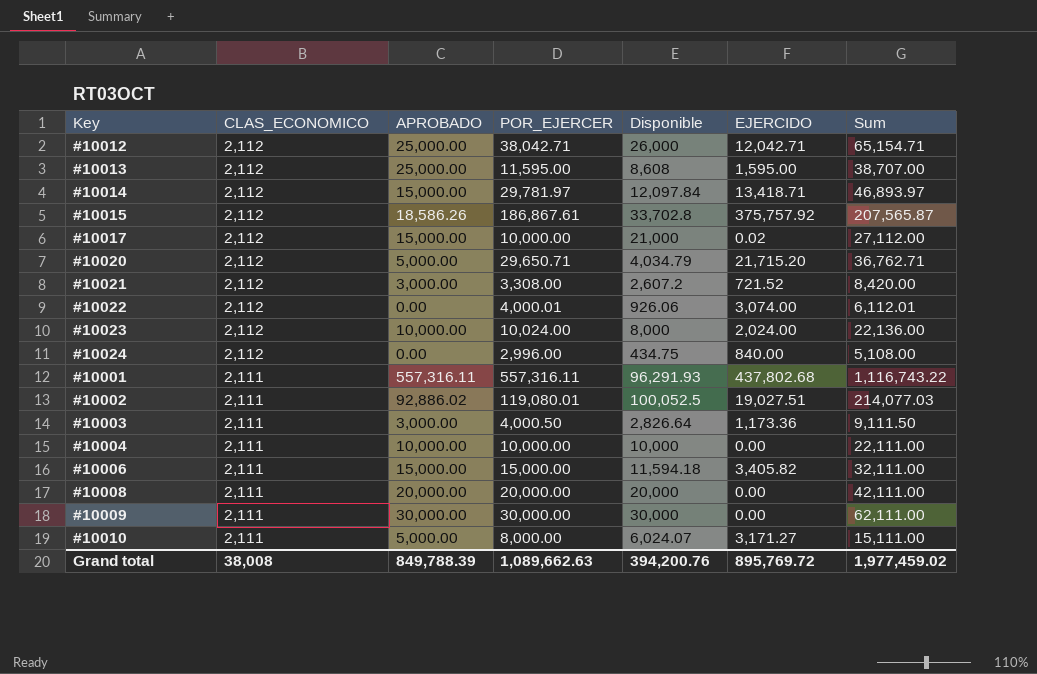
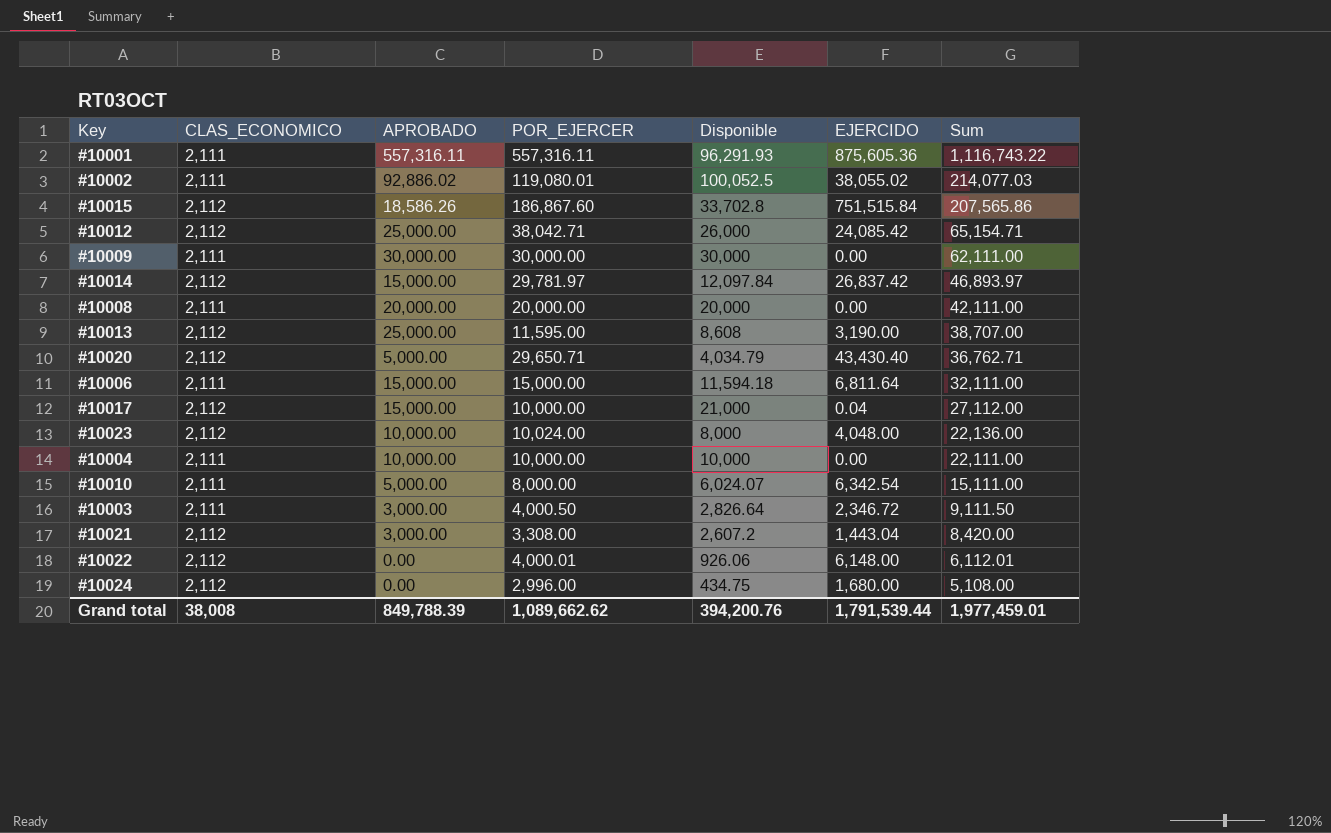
row order: CLAS_ECONOMICO descending -> Sum descending
#10001 | EJERCIDO: 437,802.68 -> 875,605.36
#10002 | EJERCIDO: 19,027.51 -> 38,055.02
#10015 | POR_EJERCER: 186,867.61 -> 186,867.60
#10015 | EJERCIDO: 375,757.92 -> 751,515.84
#10015 | Sum: 207,565.87 -> 207,565.86
#10012 | EJERCIDO: 12,042.71 -> 24,085.42
#10014 | EJERCIDO: 13,418.71 -> 26,837.42
#10013 | EJERCIDO: 1,595.00 -> 3,190.00
#10020 | EJERCIDO: 21,715.20 -> 43,430.40
#10006 | EJERCIDO: 3,405.82 -> 6,811.64
#10017 | EJERCIDO: 0.02 -> 0.04
#10023 | EJERCIDO: 2,024.00 -> 4,048.00
#10010 | EJERCIDO: 3,171.27 -> 6,342.54
#10003 | EJERCIDO: 1,173.36 -> 2,346.72
#10021 | EJERCIDO: 721.52 -> 1,443.04
#10022 | EJERCIDO: 3,074.00 -> 6,148.00
#10024 | EJERCIDO: 840.00 -> 1,680.00
Grand total | POR_EJERCER: 1,089,662.63 -> 1,089,662.62
Grand total | EJERCIDO: 895,769.72 -> 1,791,539.44
Grand total | Sum: 1,977,459.02 -> 1,977,459.01

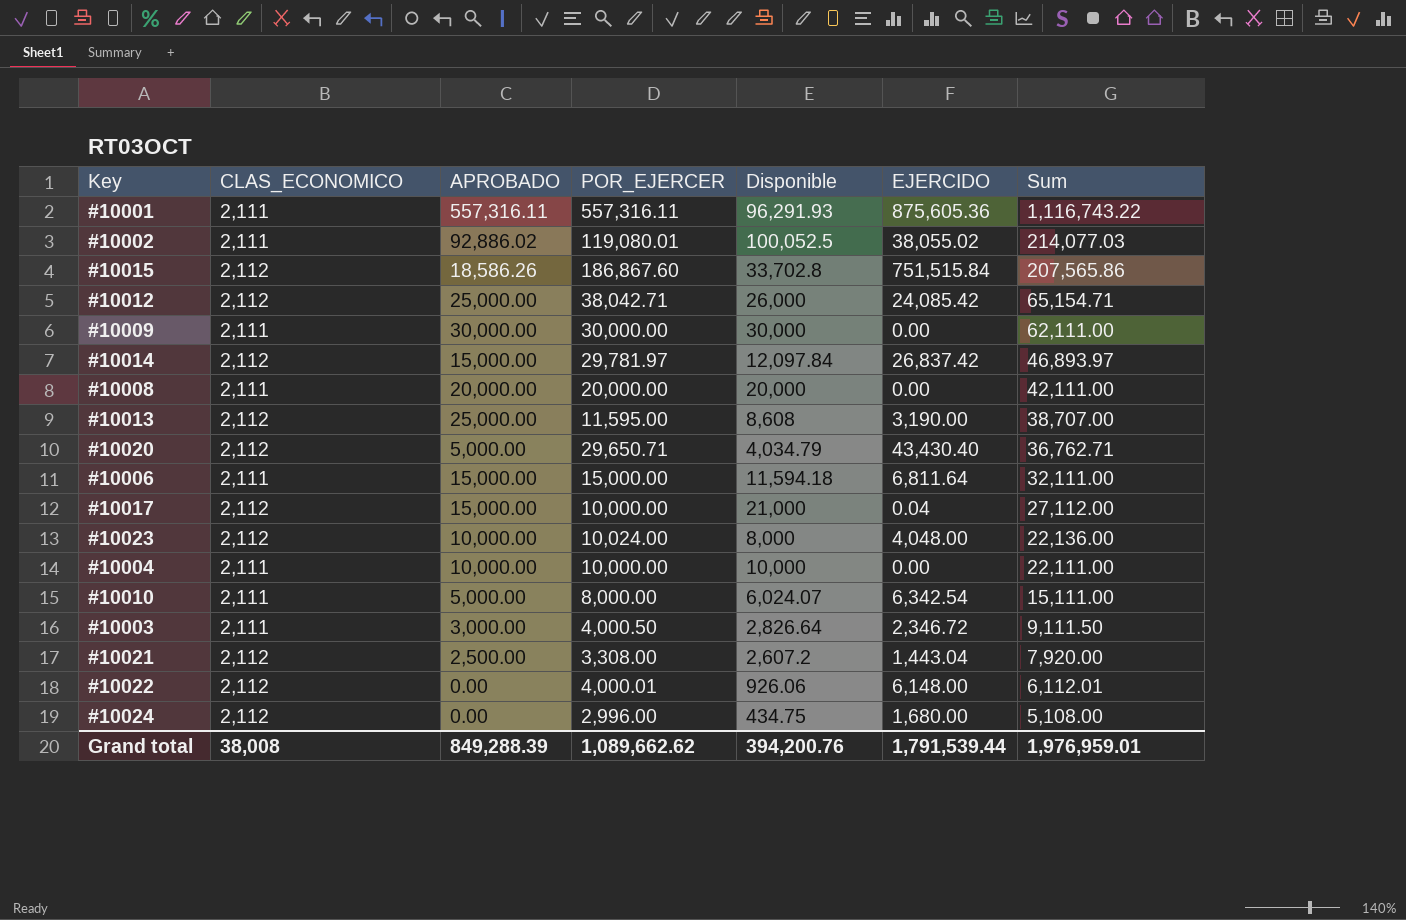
#10021 | APROBADO: 3,000.00 -> 2,500.00
#10021 | Sum: 8,420.00 -> 7,920.00
Grand total | APROBADO: 849,788.39 -> 849,288.39
Grand total | Sum: 1,977,459.01 -> 1,976,959.01

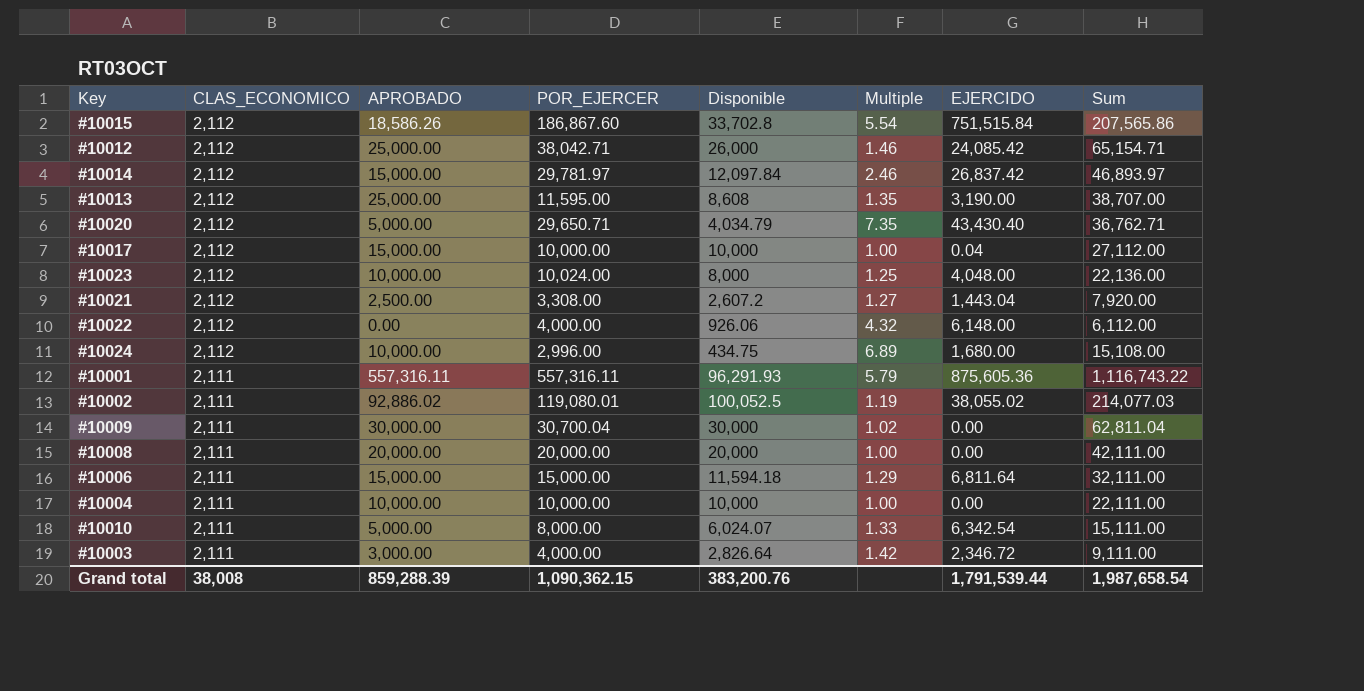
row order: Sum descending -> CLAS_ECONOMICO descending
column Multiple | formula: none -> [POR_EJERCER] / [Disponible]
#10017 | Disponible: 21,000 -> 10,000
#10022 | POR_EJERCER: 4,000.01 -> 4,000.00
#10022 | Sum: 6,112.01 -> 6,112.00
#10024 | APROBADO: 0.00 -> 10,000.00
#10024 | Sum: 5,108.00 -> 15,108.00
#10009 | POR_EJERCER: 30,000.00 -> 30,700.04
#10009 | Sum: 62,111.00 -> 62,811.04
#10003 | POR_EJERCER: 4,000.50 -> 4,000.00
#10003 | Sum: 9,111.50 -> 9,111.00
Grand total | APROBADO: 849,288.39 -> 859,288.39
Grand total | POR_EJERCER: 1,089,662.62 -> 1,090,362.15
Grand total | Disponible: 394,200.76 -> 383,200.76
Grand total | Sum: 1,976,959.01 -> 1,987,658.54

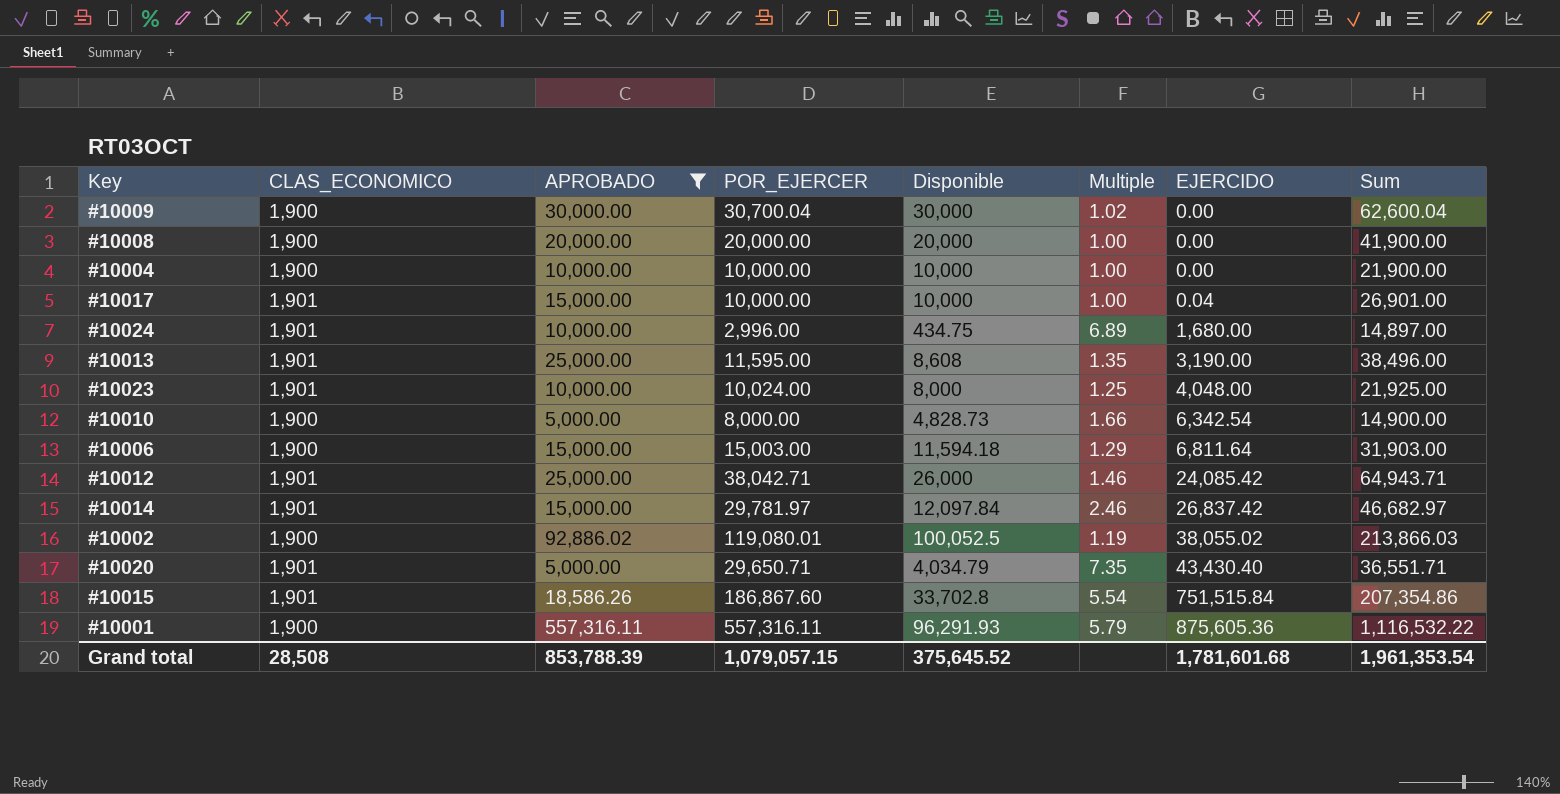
filter: none -> APROBADO >= 5,000.00
row order: CLAS_ECONOMICO descending -> EJERCIDO ascending
#10009 | CLAS_ECONOMICO: 2,111 -> 1,900
#10009 | Sum: 62,811.04 -> 62,600.04
#10008 | CLAS_ECONOMICO: 2,111 -> 1,900
#10008 | Sum: 42,111.00 -> 41,900.00
#10004 | CLAS_ECONOMICO: 2,111 -> 1,900
#10004 | Sum: 22,111.00 -> 21,900.00
#10017 | CLAS_ECONOMICO: 2,112 -> 1,901
#10017 | Sum: 27,112.00 -> 26,901.00
#10024 | CLAS_ECONOMICO: 2,112 -> 1,901
#10024 | Sum: 15,108.00 -> 14,897.00
#10013 | CLAS_ECONOMICO: 2,112 -> 1,901
#10013 | Sum: 38,707.00 -> 38,496.00
#10023 | CLAS_ECONOMICO: 2,112 -> 1,901
#10023 | Sum: 22,136.00 -> 21,925.00
#10010 | CLAS_ECONOMICO: 2,111 -> 1,900
#10010 | Disponible: 6,024.07 -> 4,828.73
#10010 | Multiple: 1.33 -> 1.66
#10010 | Sum: 15,111.00 -> 14,900.00
#10006 | CLAS_ECONOMICO: 2,111 -> 1,900
#10006 | POR_EJERCER: 15,000.00 -> 15,003.00
#10006 | Sum: 32,111.00 -> 31,903.00
#10012 | CLAS_ECONOMICO: 2,112 -> 1,901
#10012 | Sum: 65,154.71 -> 64,943.71
#10014 | CLAS_ECONOMICO: 2,112 -> 1,901
#10014 | Sum: 46,893.97 -> 46,682.97
#10002 | CLAS_ECONOMICO: 2,111 -> 1,900
#10002 | Sum: 214,077.03 -> 213,866.03
#10020 | CLAS_ECONOMICO: 2,112 -> 1,901
#10020 | Sum: 36,762.71 -> 36,551.71
#10015 | CLAS_ECONOMICO: 2,112 -> 1,901
#10015 | Sum: 207,565.86 -> 207,354.86
#10001 | CLAS_ECONOMICO: 2,111 -> 1,900
#10001 | Sum: 1,116,743.22 -> 1,116,532.22
Grand total | CLAS_ECONOMICO: 38,008 -> 28,508
Grand total | APROBADO: 859,288.39 -> 853,788.39
Grand total | POR_EJERCER: 1,090,362.15 -> 1,079,057.15
Grand total | Disponible: 383,200.76 -> 375,645.52
Grand total | EJERCIDO: 1,791,539.44 -> 1,781,601.68
Grand total | Sum: 1,987,658.54 -> 1,961,353.54

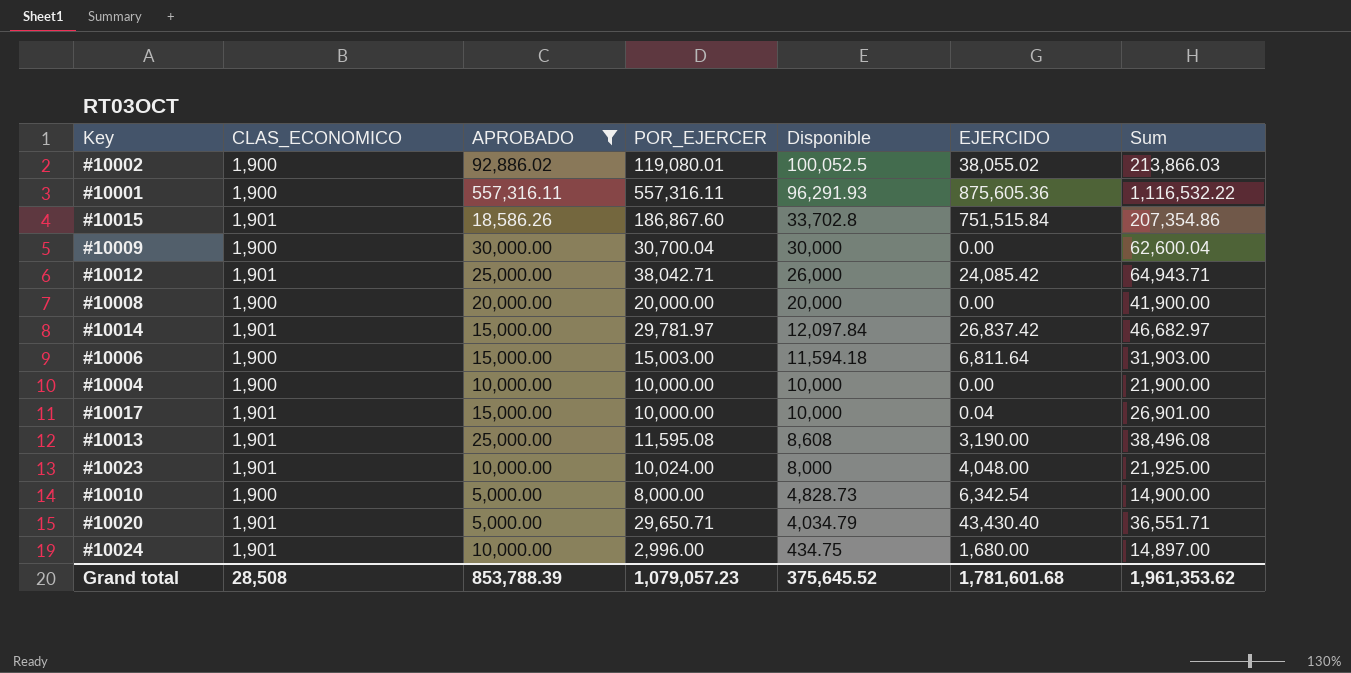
row order: EJERCIDO ascending -> Disponible descending
column Multiple | formula: [POR_EJERCER] / [Disponible] -> none
#10013 | POR_EJERCER: 11,595.00 -> 11,595.08
#10013 | Sum: 38,496.00 -> 38,496.08
Grand total | POR_EJERCER: 1,079,057.15 -> 1,079,057.23
Grand total | Sum: 1,961,353.54 -> 1,961,353.62

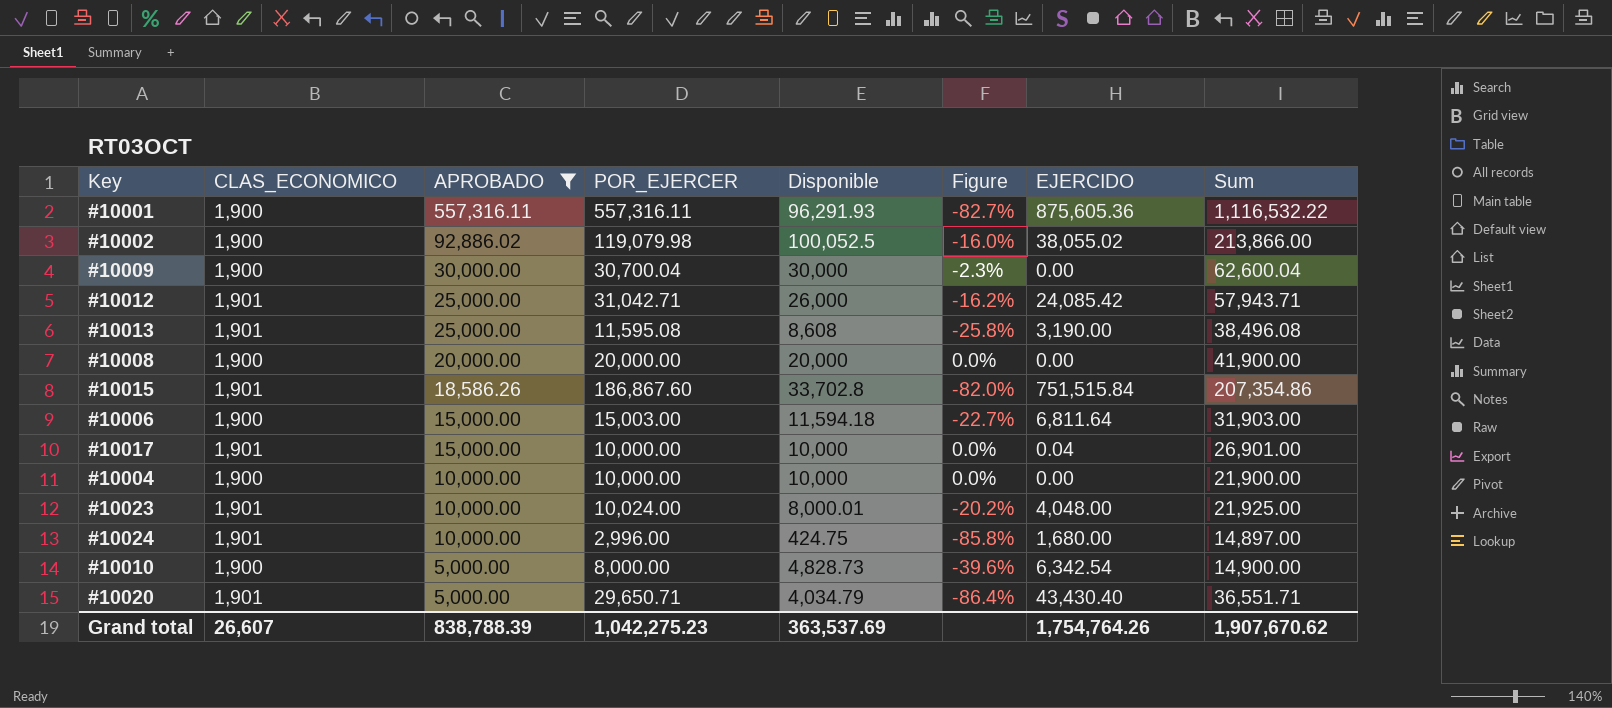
row order: Disponible descending -> APROBADO descending
column Figure | formula: none -> ([Disponible] - [POR_EJERCER]) / [POR_EJERCER]
row #10014: 1,901 | 15,000.00 | 29,781.97 | 12,097.84 | 26,837.42 | 46,682.97 -> none
#10002 | POR_EJERCER: 119,080.01 -> 119,079.98
#10002 | Sum: 213,866.03 -> 213,866.00
#10012 | POR_EJERCER: 38,042.71 -> 31,042.71
#10012 | Sum: 64,943.71 -> 57,943.71
#10023 | Disponible: 8,000 -> 8,000.01
#10024 | Disponible: 434.75 -> 424.75
Grand total | CLAS_ECONOMICO: 28,508 -> 26,607
Grand total | APROBADO: 853,788.39 -> 838,788.39
Grand total | POR_EJERCER: 1,079,057.23 -> 1,042,275.23
Grand total | Disponible: 375,645.52 -> 363,537.69
Grand total | EJERCIDO: 1,781,601.68 -> 1,754,764.26
Grand total | Sum: 1,961,353.62 -> 1,907,670.62

